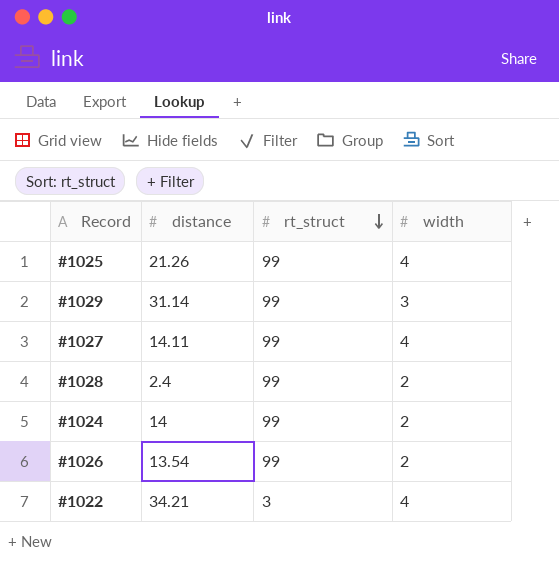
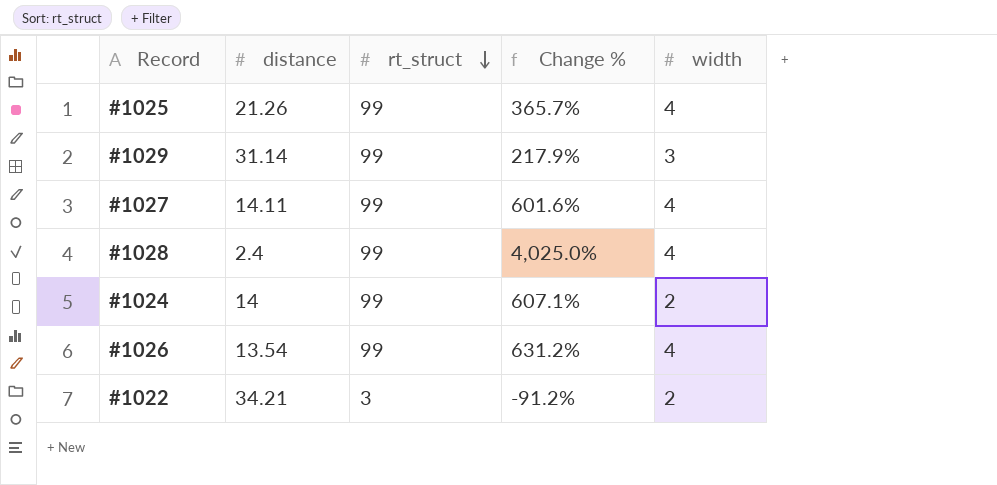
column Change % | formula: none -> ([rt_struct] - [distance]) / [distance]
#1028 | width: 2 -> 4
#1026 | width: 2 -> 4
#1022 | width: 4 -> 2

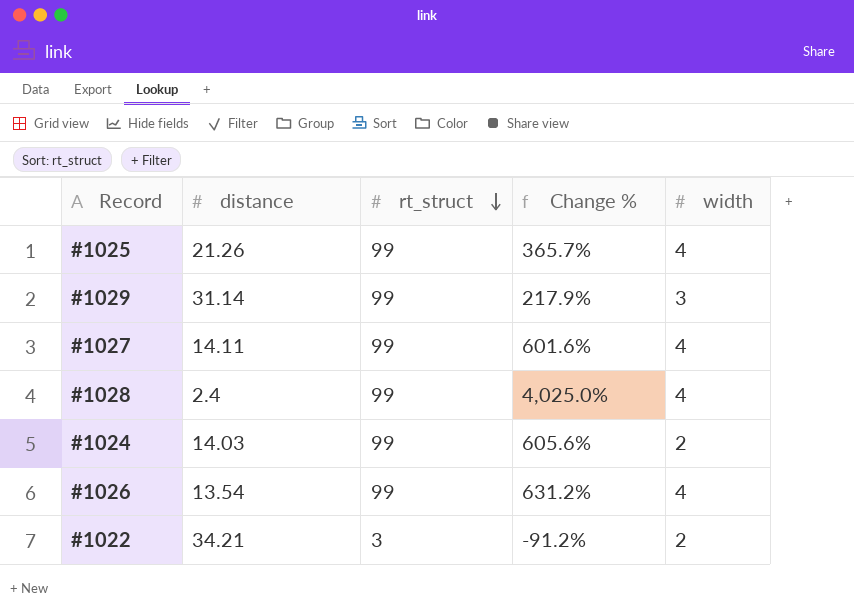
#1024 | distance: 14 -> 14.03
#1024 | Change %: 607.1% -> 605.6%

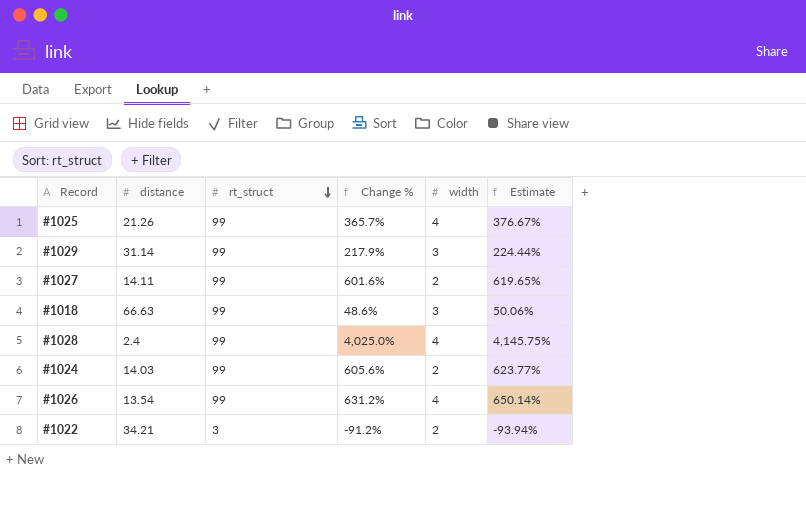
column Estimate | formula: none -> [Change %] * 1.03
#1027 | width: 4 -> 2
row #1018: none -> 66.63 | 99 | 48.6% | 3 | 50.06%

